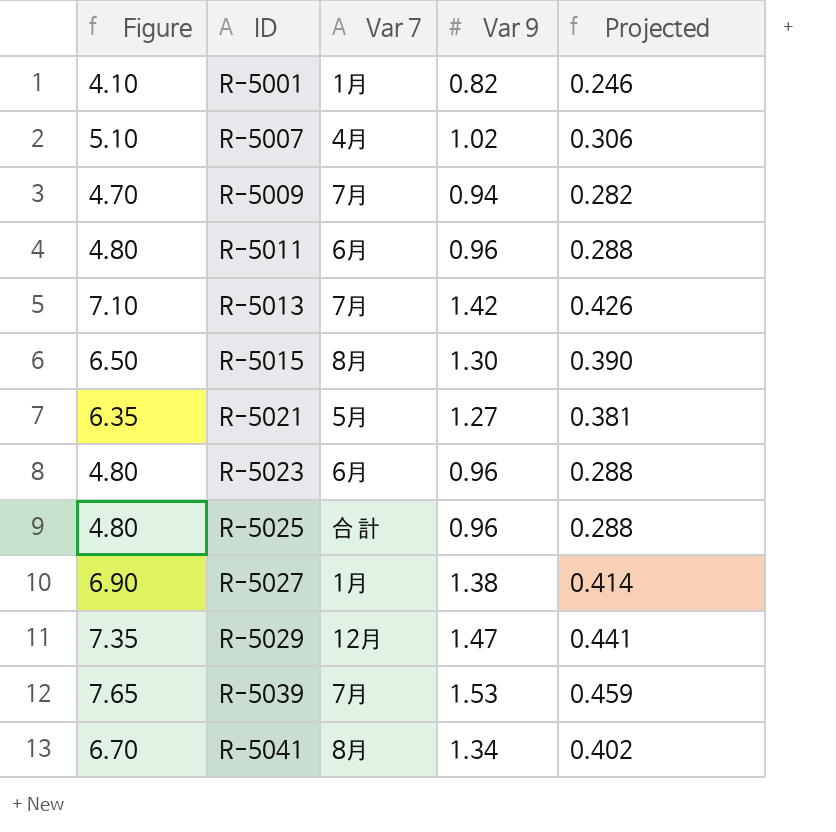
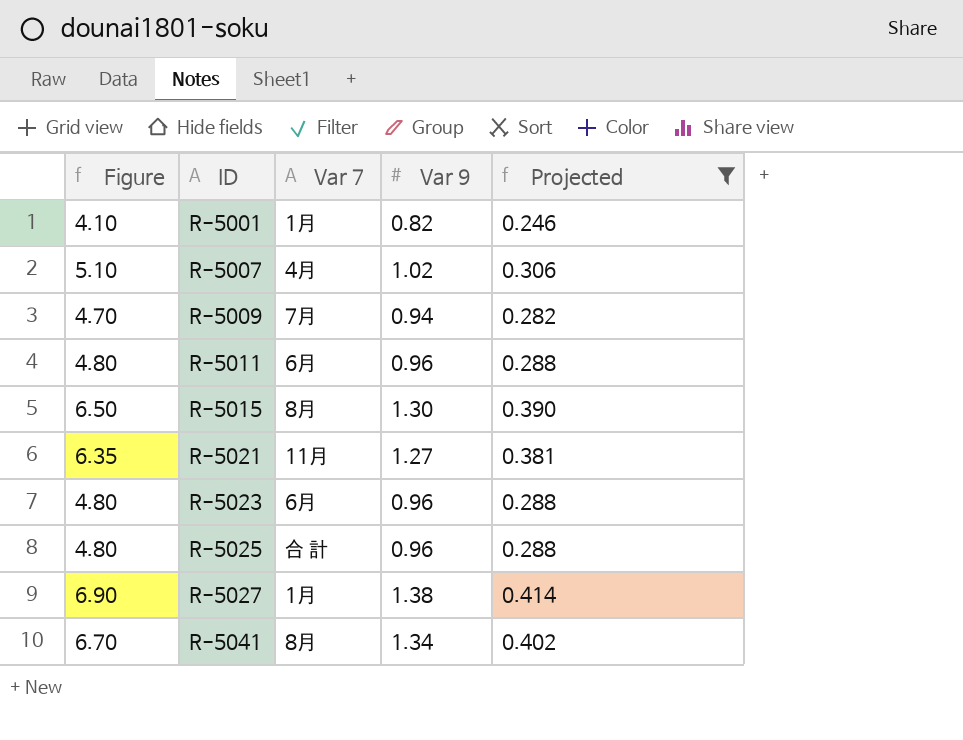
filter: none -> Projected <= 0.414
R-5021 | Var 7: 5月 -> 11月

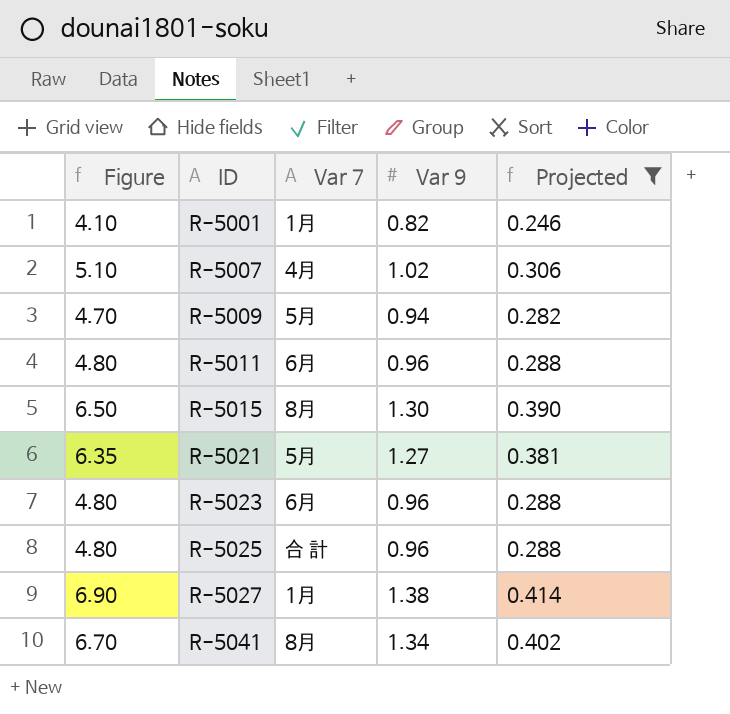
R-5009 | Var 7: 7月 -> 5月
R-5021 | Var 7: 11月 -> 5月

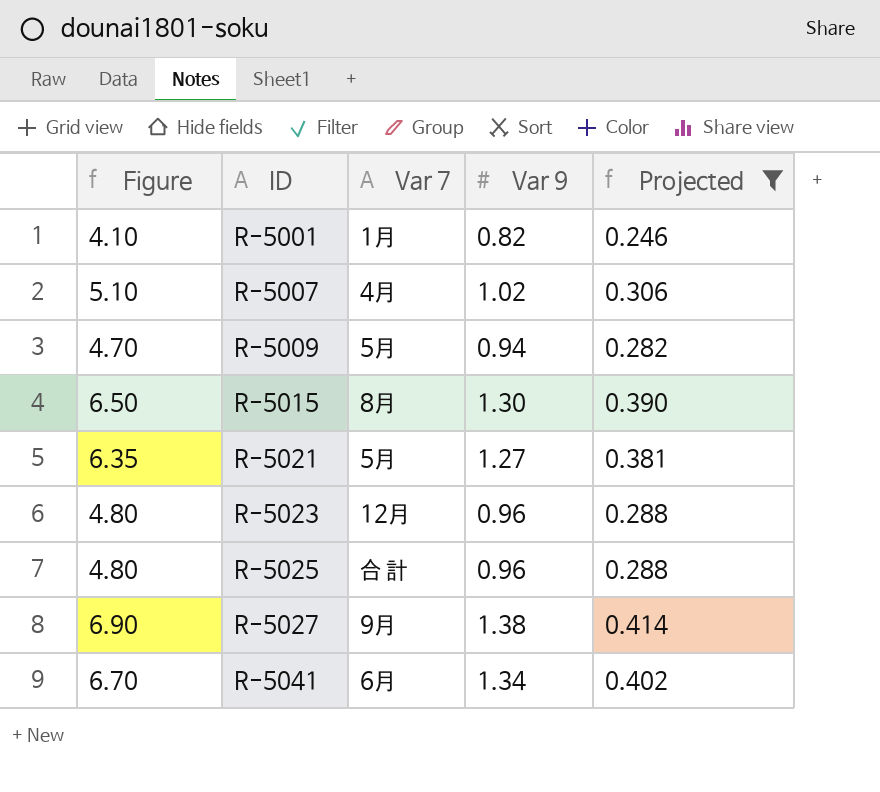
row R-5011: 4.80 | 6月 | 0.96 | 0.288 -> none
R-5023 | Var 7: 6月 -> 12月
R-5027 | Var 7: 1月 -> 9月
R-5041 | Var 7: 8月 -> 6月

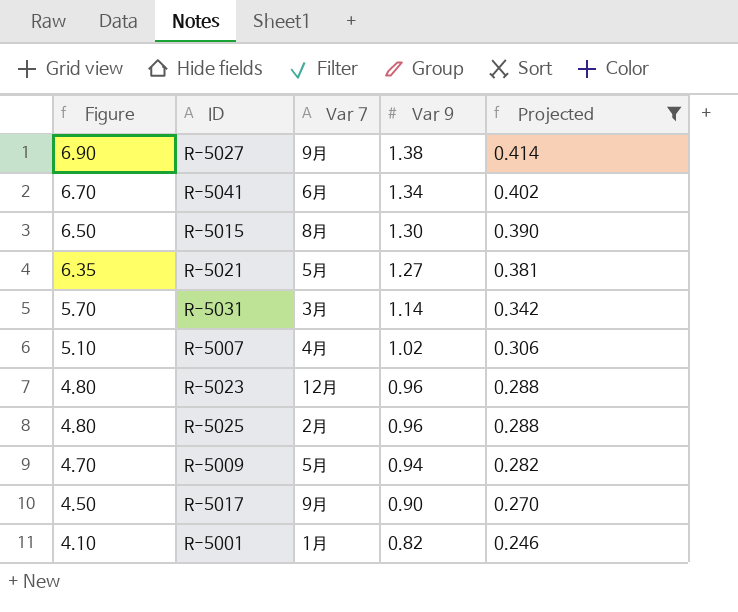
row order: ID ascending -> Figure descending
row R-5031: none -> 5.70 | 3月 | 1.14 | 0.342
R-5025 | Var 7: 合 計 -> 2月
row R-5017: none -> 4.50 | 9月 | 0.90 | 0.270

